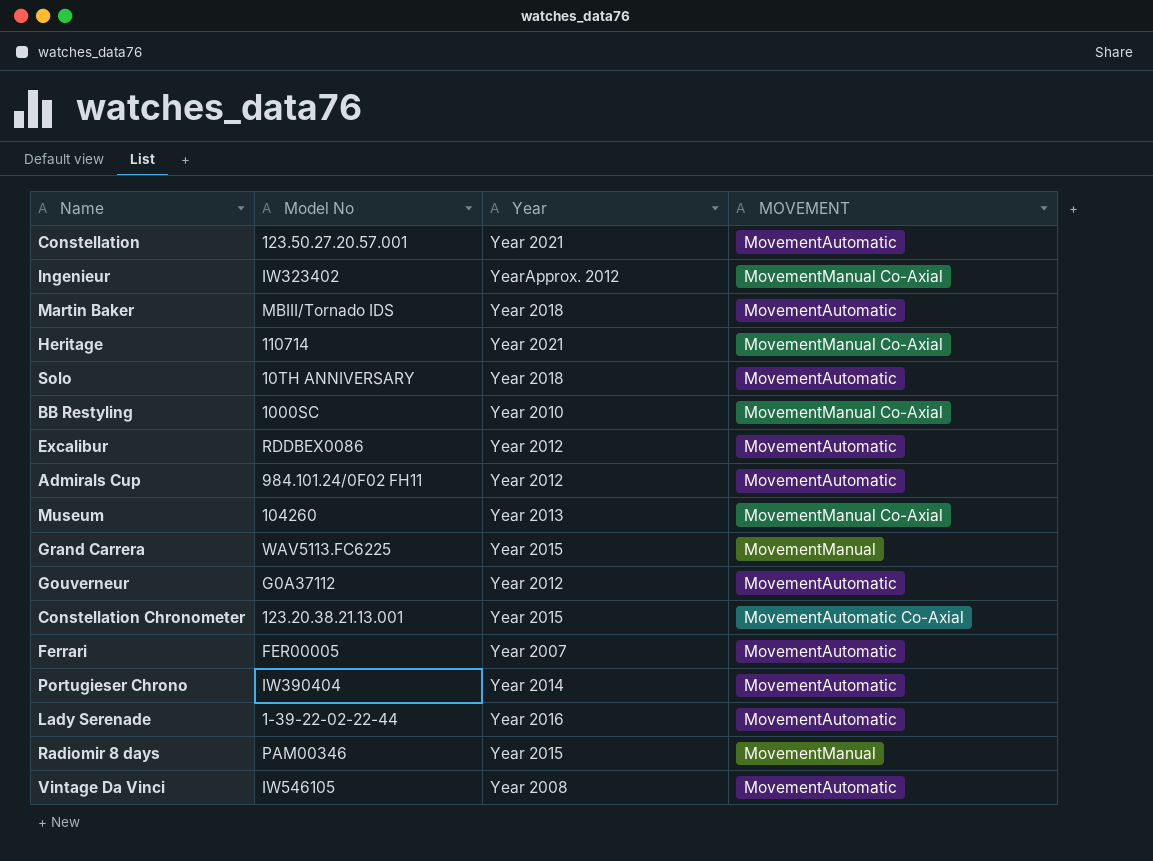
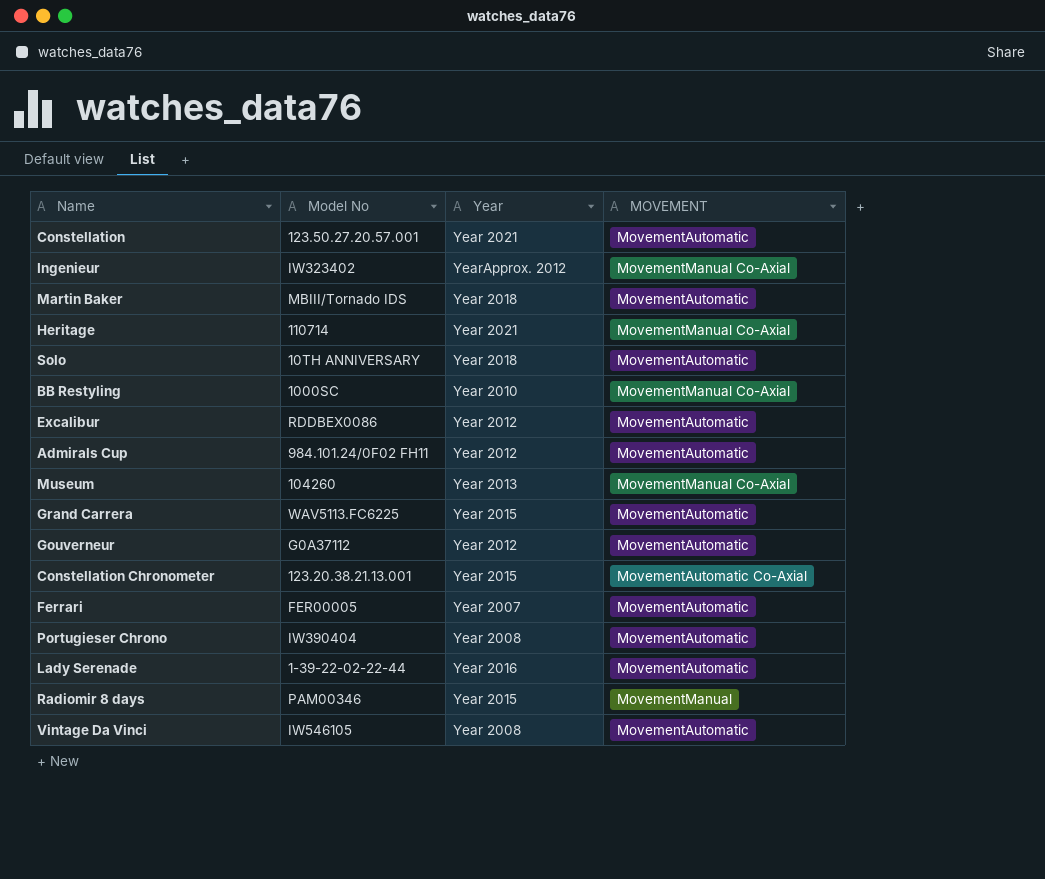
Grand Carrera | MOVEMENT: MovementManual -> MovementAutomatic
Portugieser Chrono | Year: Year 2014 -> Year 2008

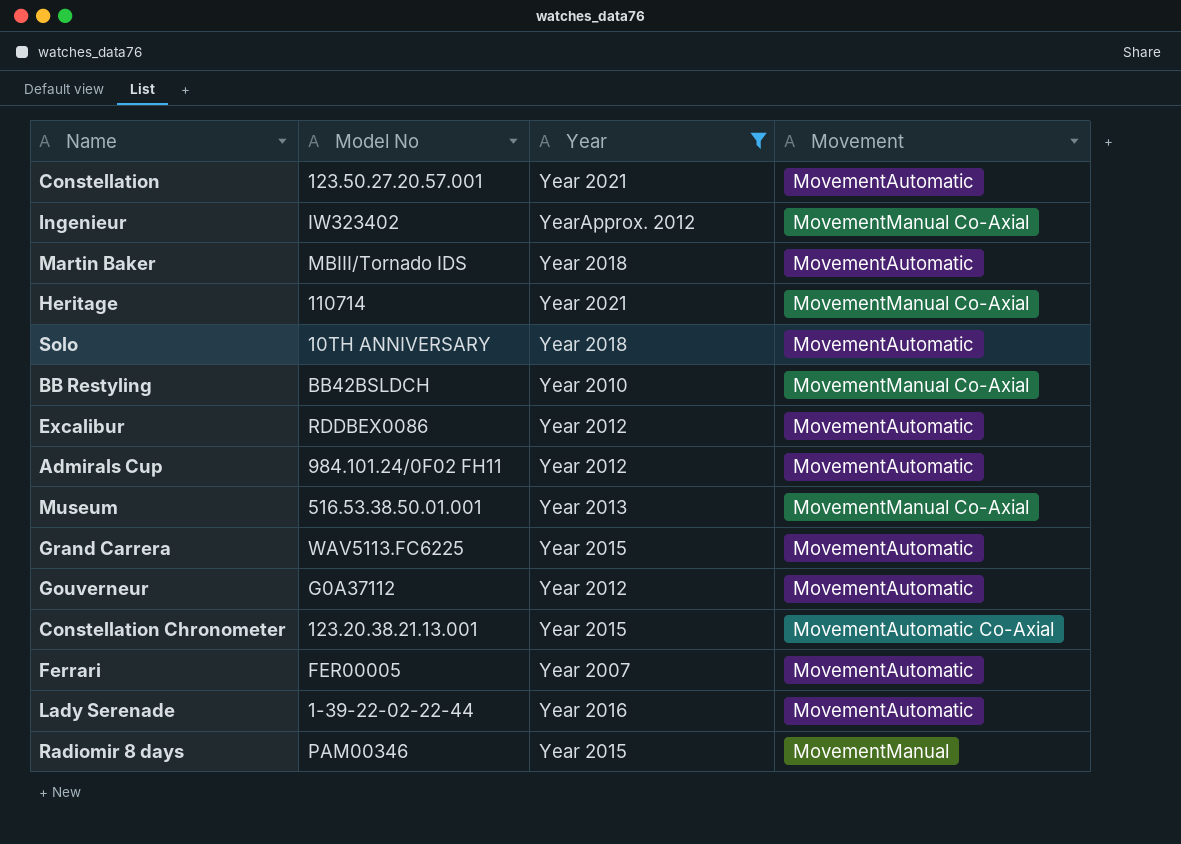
filter: none -> Year != Year 2008
column name: MOVEMENT -> Movement
BB Restyling | Model No: 1000SC -> BB42BSLDCH
Museum | Model No: 104260 -> 516.53.38.50.01.001

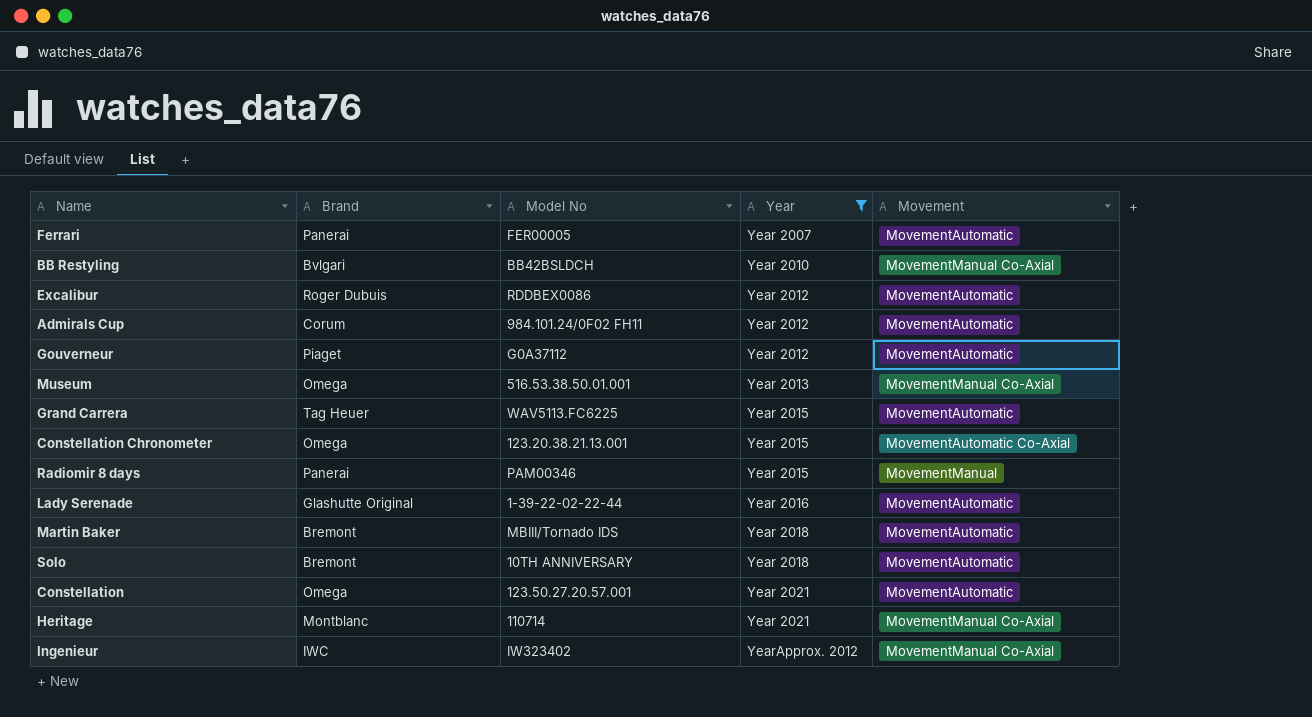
row order: none -> Year ascending
column Brand | position: none -> 2

